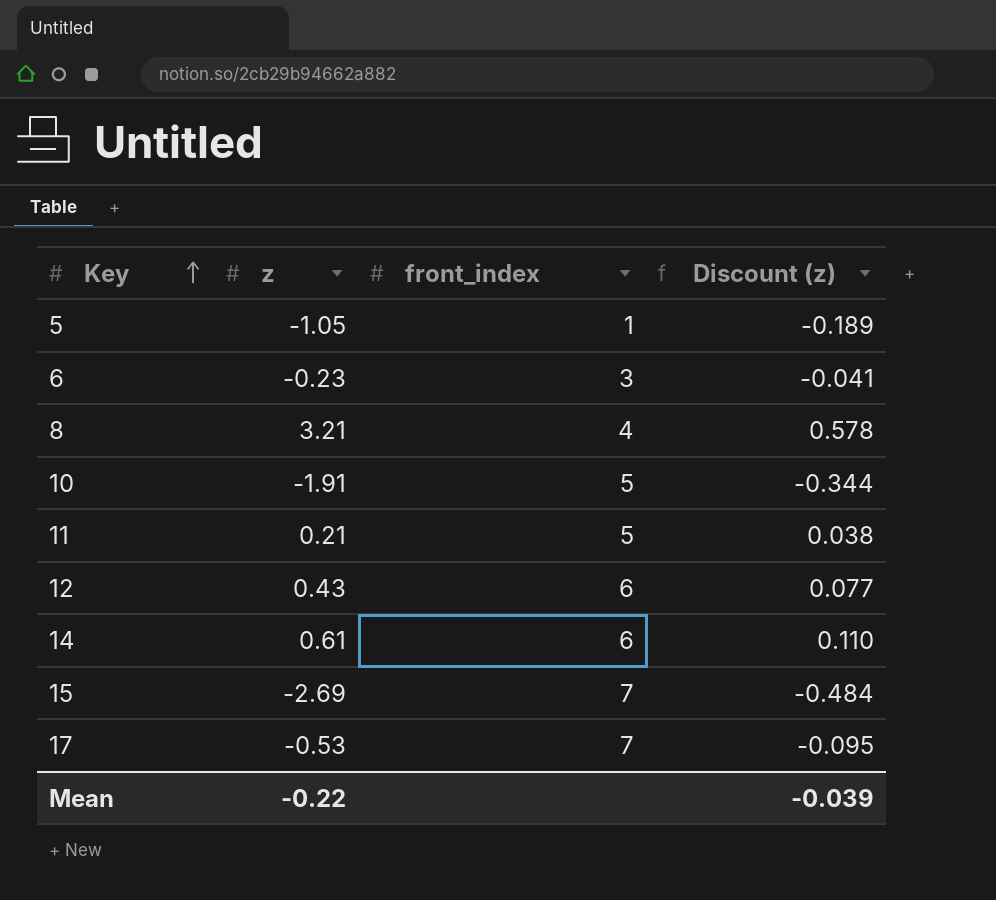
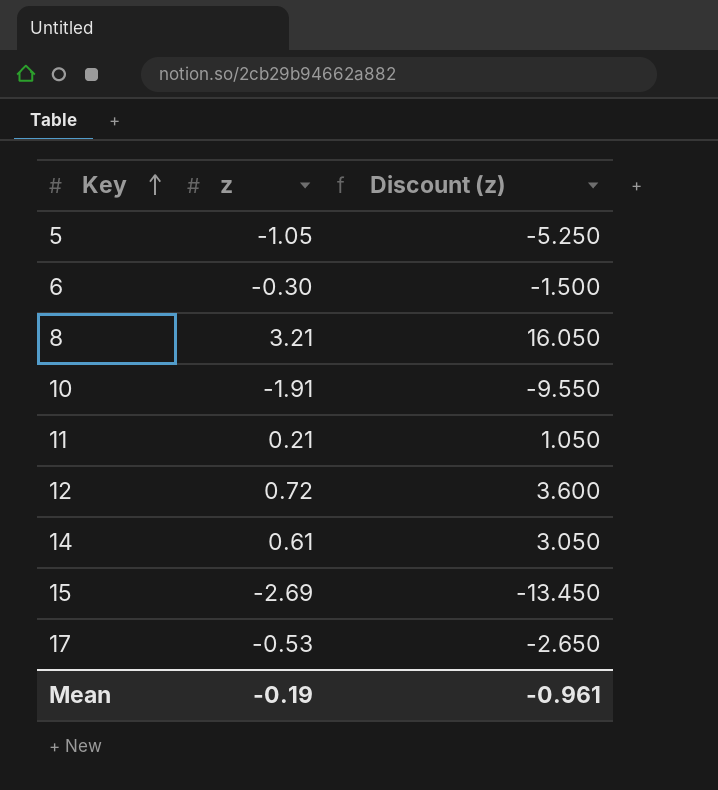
column front_index | position: 3 -> none
column Discount (z) | formula: [z] * 0.18 -> [z] * 5
6 | z: -0.23 -> -0.30
12 | z: 0.43 -> 0.72
Mean | z: -0.22 -> -0.19
Mean | Discount (z): -0.039 -> -0.961

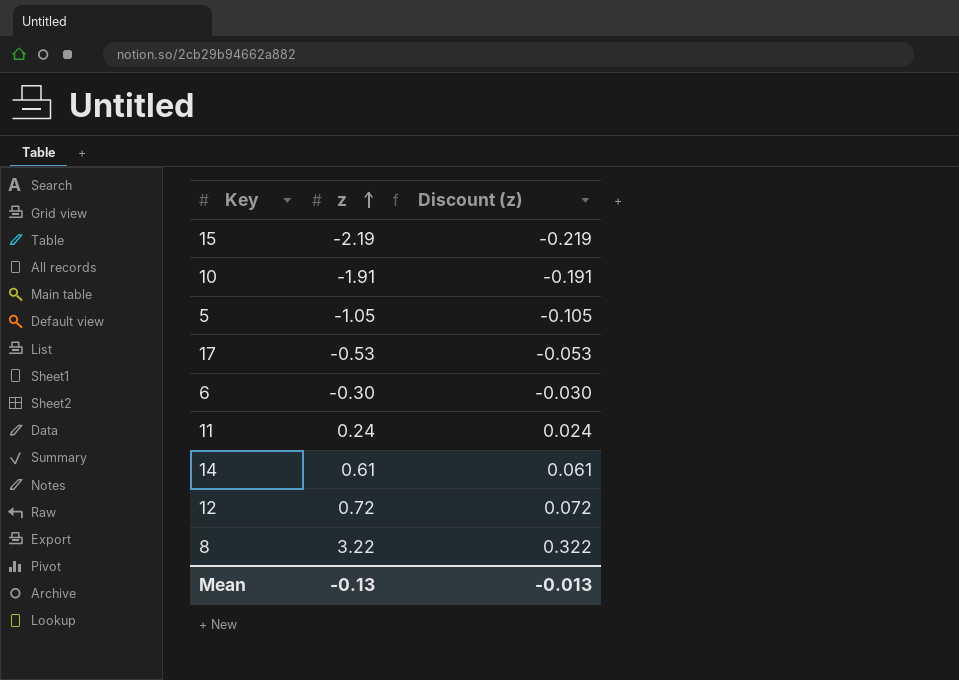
row order: Key ascending -> z ascending
column Discount (z) | formula: [z] * 5 -> [z] * 0.1
15 | z: -2.69 -> -2.19
11 | z: 0.21 -> 0.24
8 | z: 3.21 -> 3.22
Mean | z: -0.19 -> -0.13
Mean | Discount (z): -0.961 -> -0.013

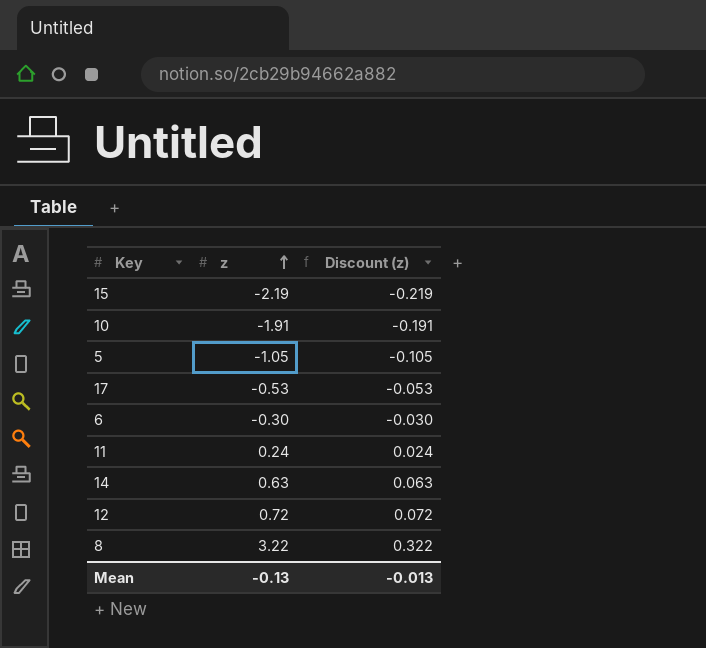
14 | z: 0.61 -> 0.63
14 | Discount (z): 0.061 -> 0.063

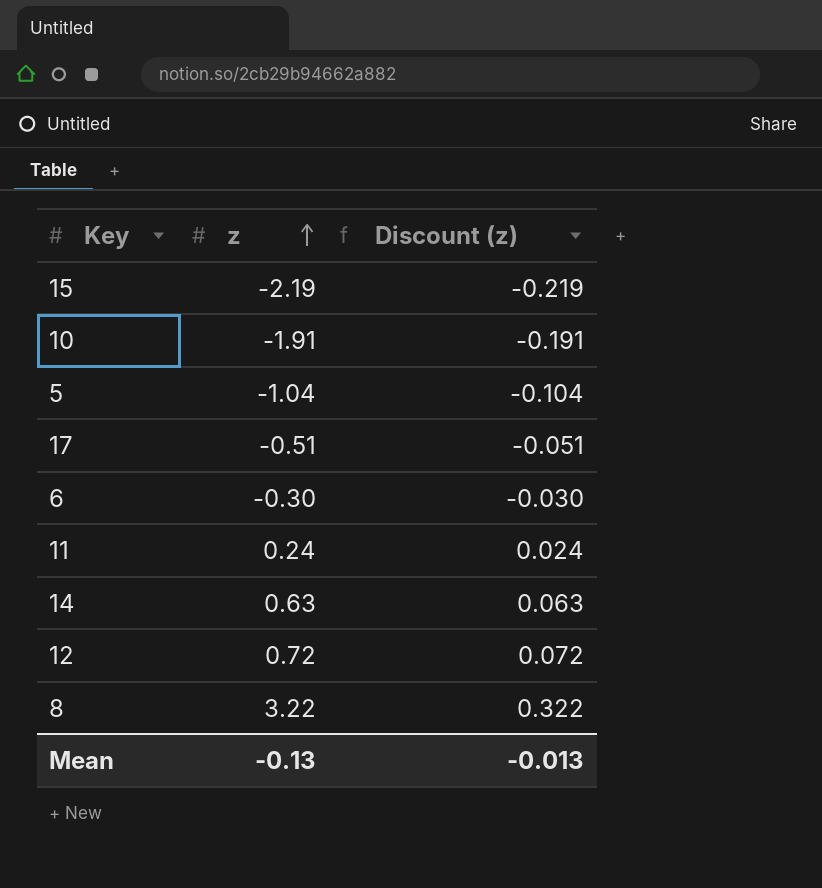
5 | z: -1.05 -> -1.04
5 | Discount (z): -0.105 -> -0.104
17 | z: -0.53 -> -0.51
17 | Discount (z): -0.053 -> -0.051

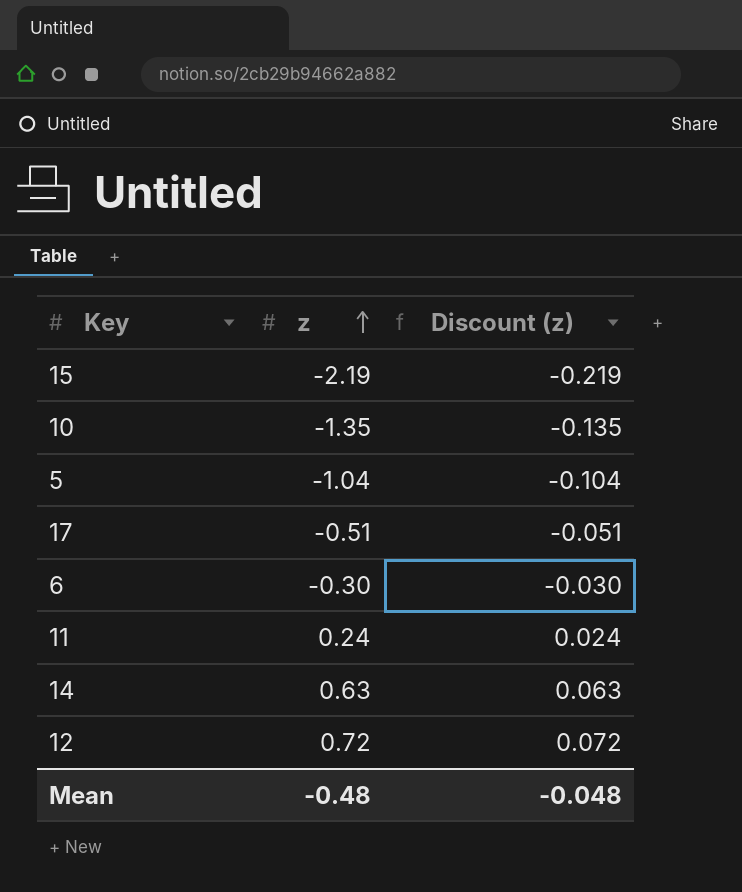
row 8: 3.22 | 0.322 -> none
10 | z: -1.91 -> -1.35
10 | Discount (z): -0.191 -> -0.135
Mean | z: -0.13 -> -0.48
Mean | Discount (z): -0.013 -> -0.048

